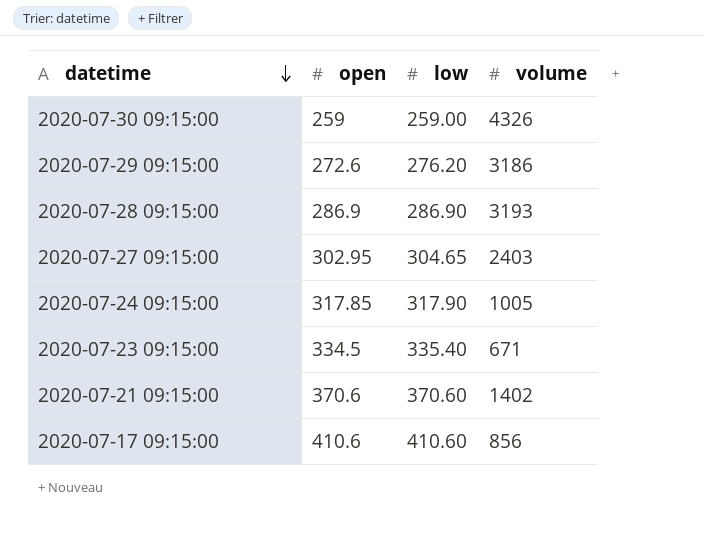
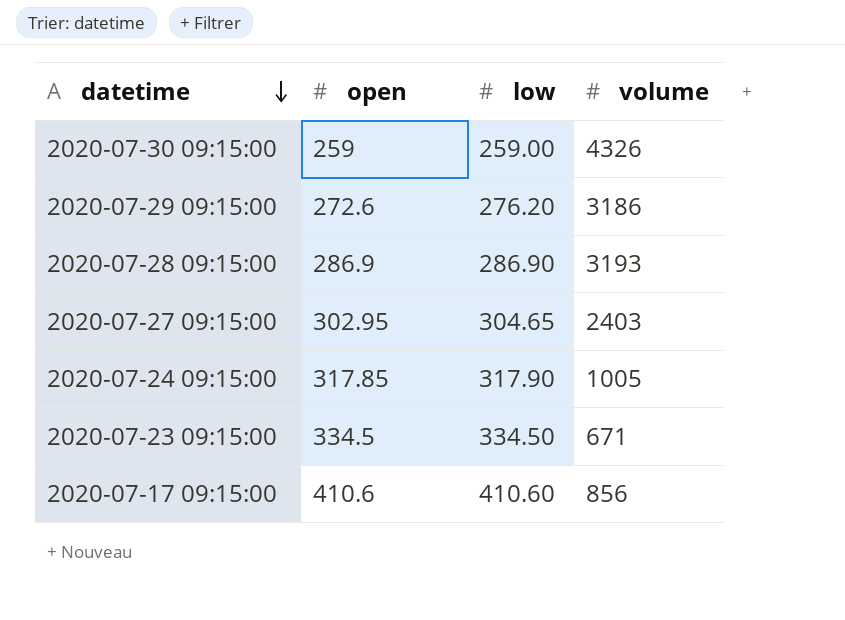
row 2020-07-21 09:15:00: 370.6 | 370.60 | 1402 -> none
2020-07-23 09:15:00 | low: 335.40 -> 334.50

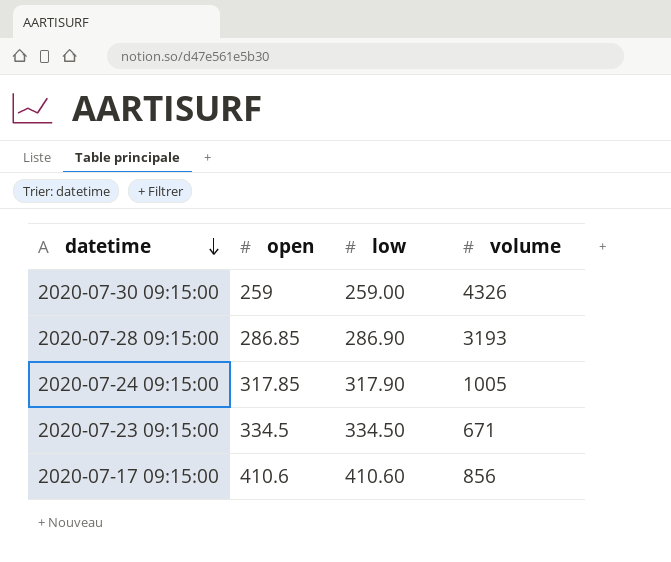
row 2020-07-29 09:15:00: 272.6 | 276.20 | 3186 -> none
row 2020-07-27 09:15:00: 302.95 | 304.65 | 2403 -> none
2020-07-28 09:15:00 | open: 286.9 -> 286.85

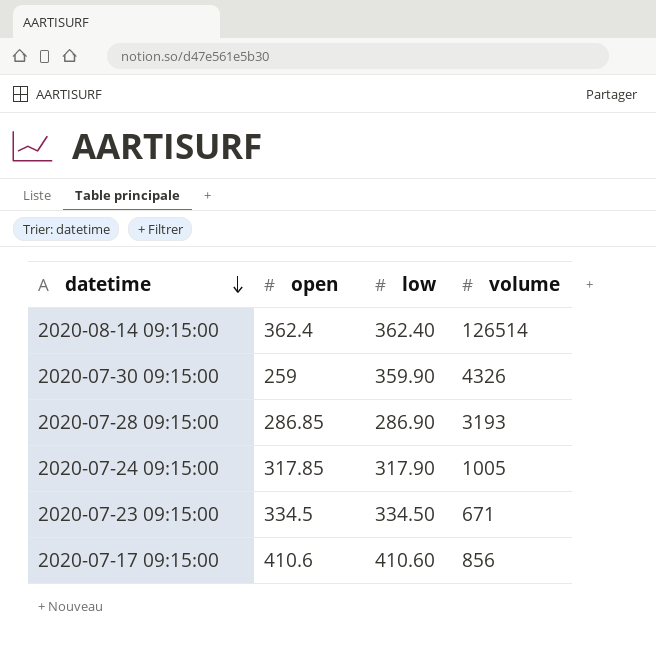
row 2020-08-14 09:15:00: none -> 362.4 | 362.40 | 126514
2020-07-30 09:15:00 | low: 259.00 -> 359.90

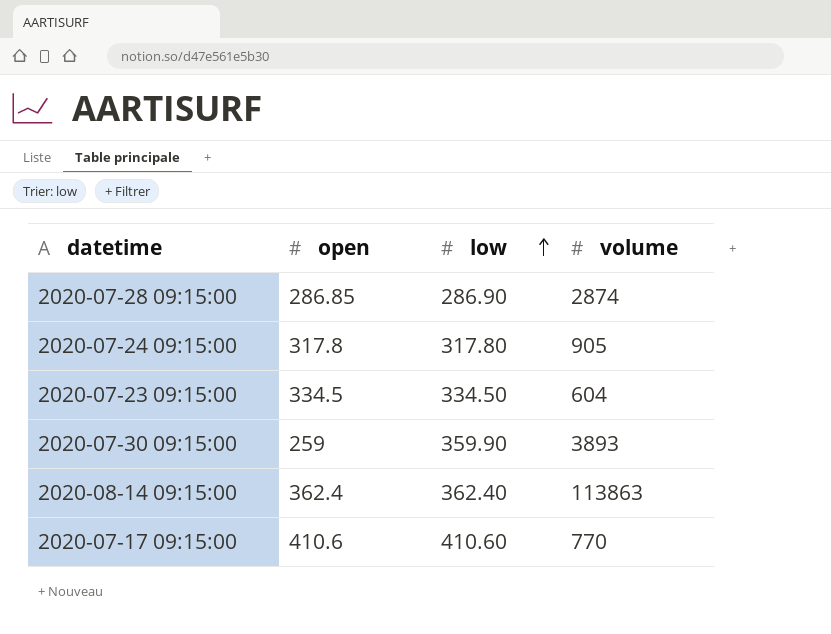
row order: datetime descending -> low ascending
2020-07-28 09:15:00 | volume: 3193 -> 2874
2020-07-24 09:15:00 | open: 317.85 -> 317.8
2020-07-24 09:15:00 | low: 317.90 -> 317.80
2020-07-24 09:15:00 | volume: 1005 -> 905
2020-07-23 09:15:00 | volume: 671 -> 604
2020-07-30 09:15:00 | volume: 4326 -> 3893
2020-08-14 09:15:00 | volume: 126514 -> 113863
2020-07-17 09:15:00 | volume: 856 -> 770

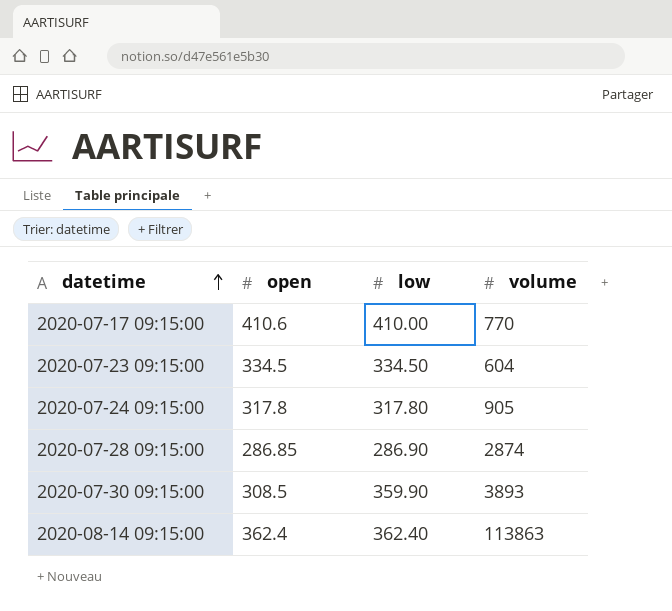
row order: low ascending -> datetime ascending
2020-07-17 09:15:00 | low: 410.60 -> 410.00
2020-07-30 09:15:00 | open: 259 -> 308.5

